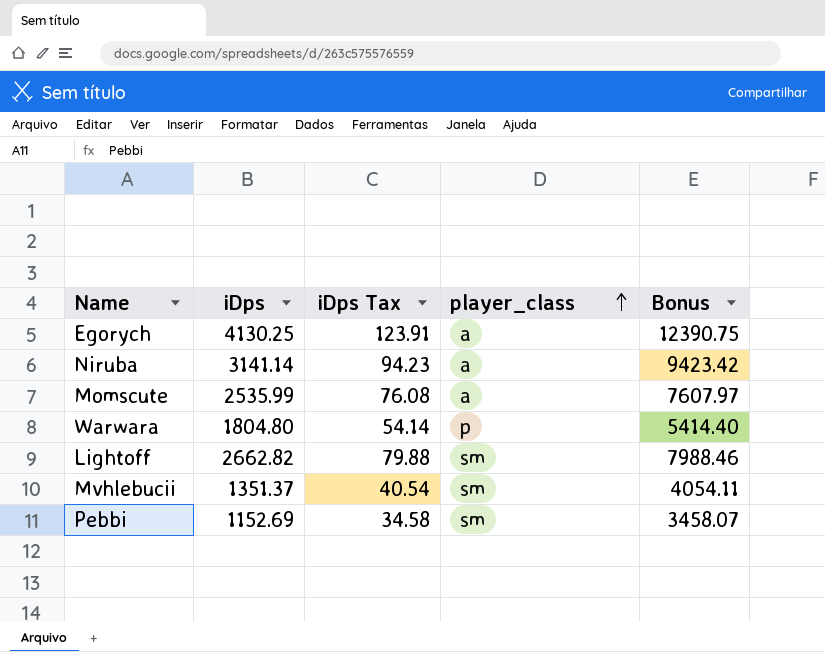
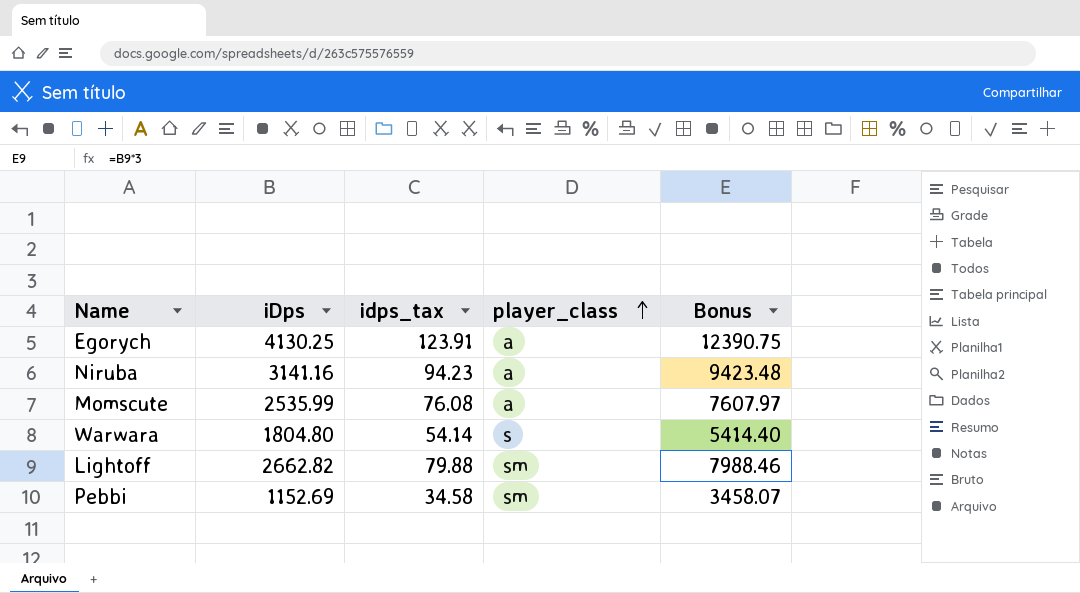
column name: iDps Tax -> idps_tax
row Mvhlebucii: 1351.37 | 40.54 | sm | 4054.11 -> none
Niruba | iDps: 3141.14 -> 3141.16
Niruba | Bonus: 9423.42 -> 9423.48
Warwara | player_class: p -> s

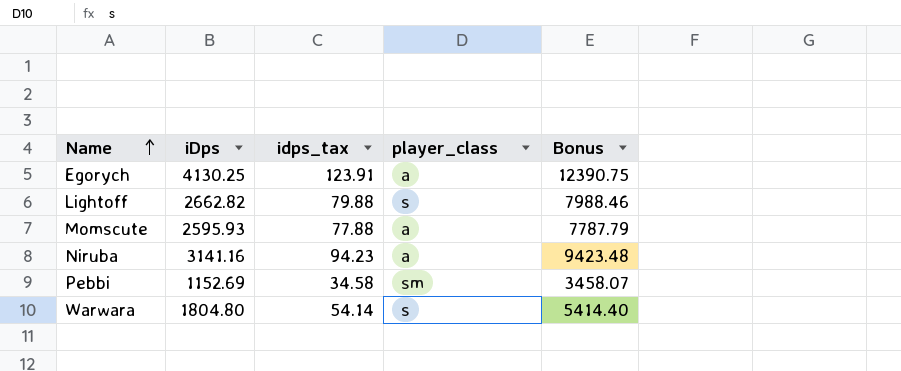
row order: player_class ascending -> Name ascending
Lightoff | player_class: sm -> s
Momscute | iDps: 2535.99 -> 2595.93
Momscute | idps_tax: 76.08 -> 77.88
Momscute | Bonus: 7607.97 -> 7787.79

